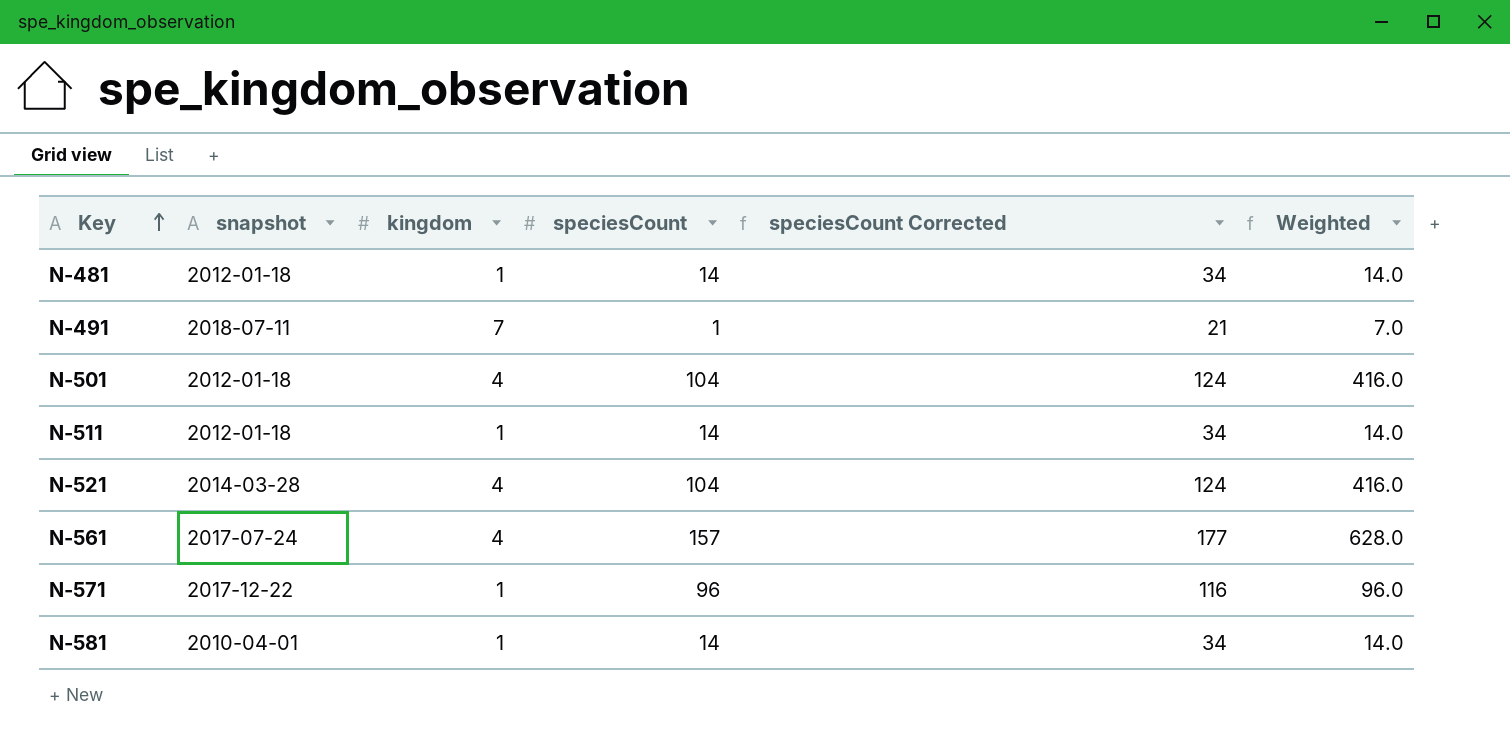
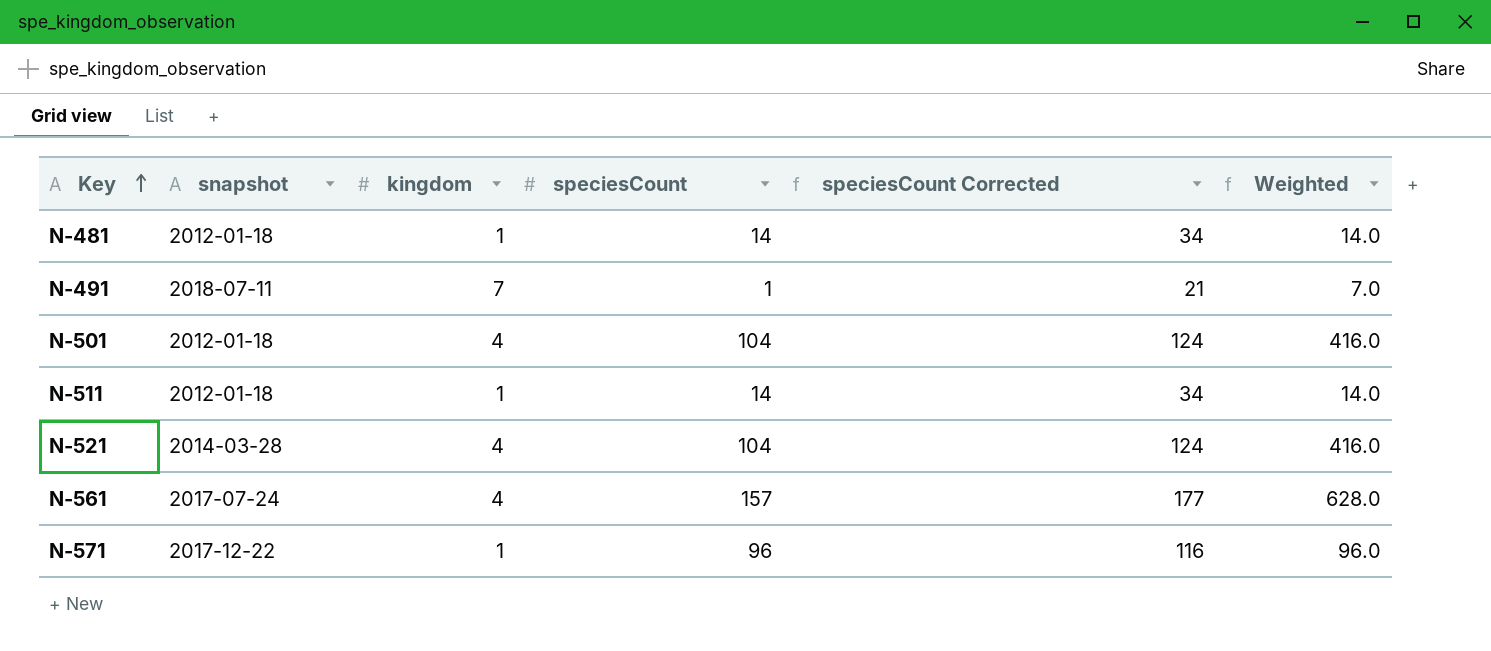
row N-581: 2010-04-01 | 1 | 14 | 34 | 14.0 -> none

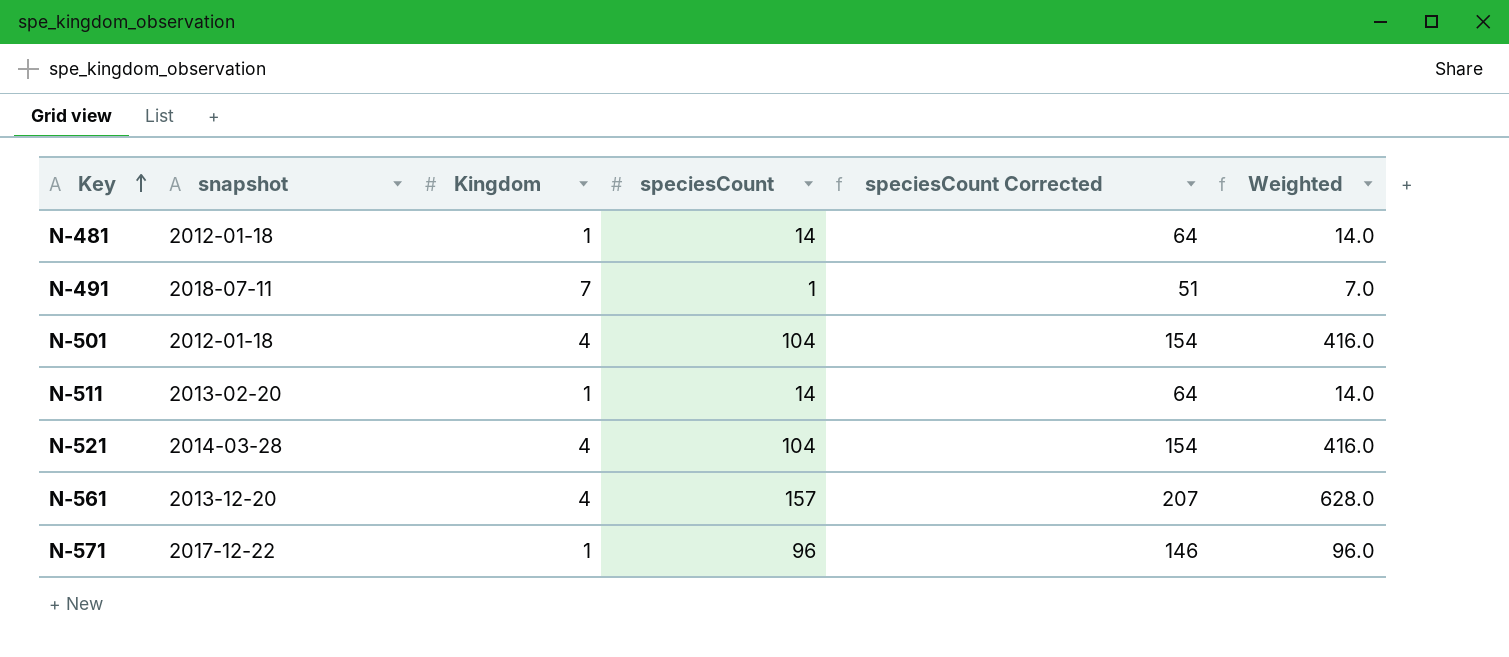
column name: kingdom -> Kingdom
column speciesCount Corrected | formula: [speciesCount] + 20 -> [speciesCount] + 50
N-511 | snapshot: 2012-01-18 -> 2013-02-20
N-561 | snapshot: 2017-07-24 -> 2013-12-20

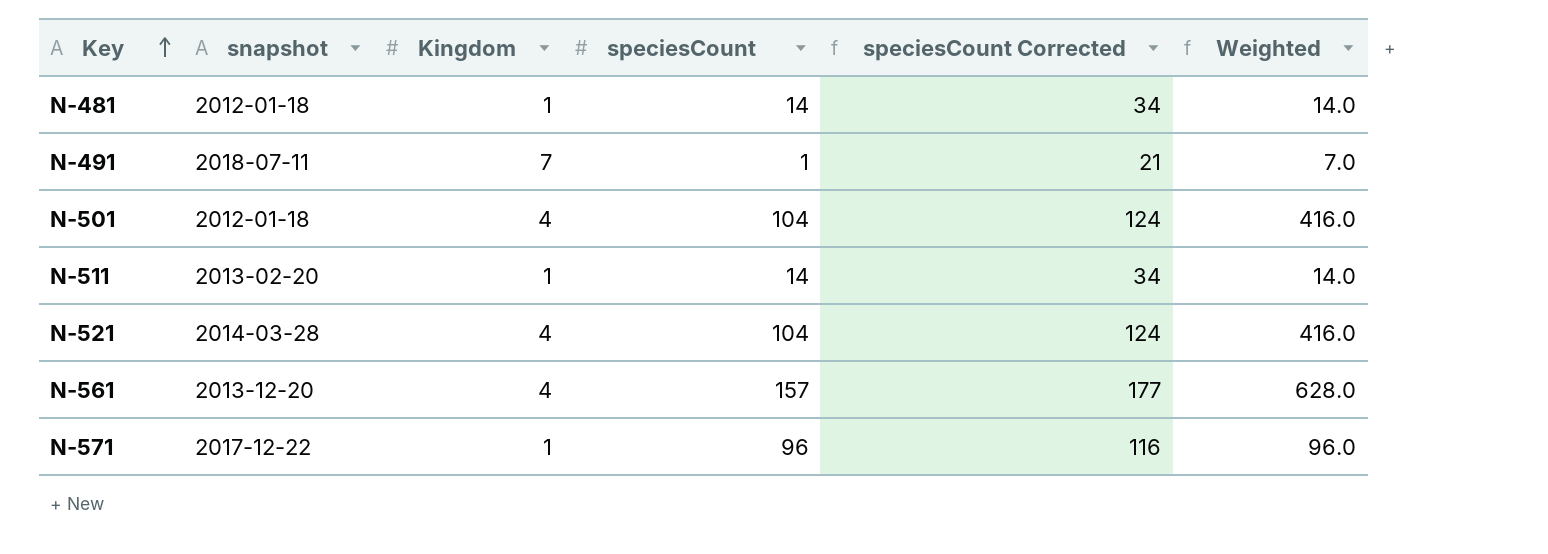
column speciesCount Corrected | formula: [speciesCount] + 50 -> [speciesCount] + 20

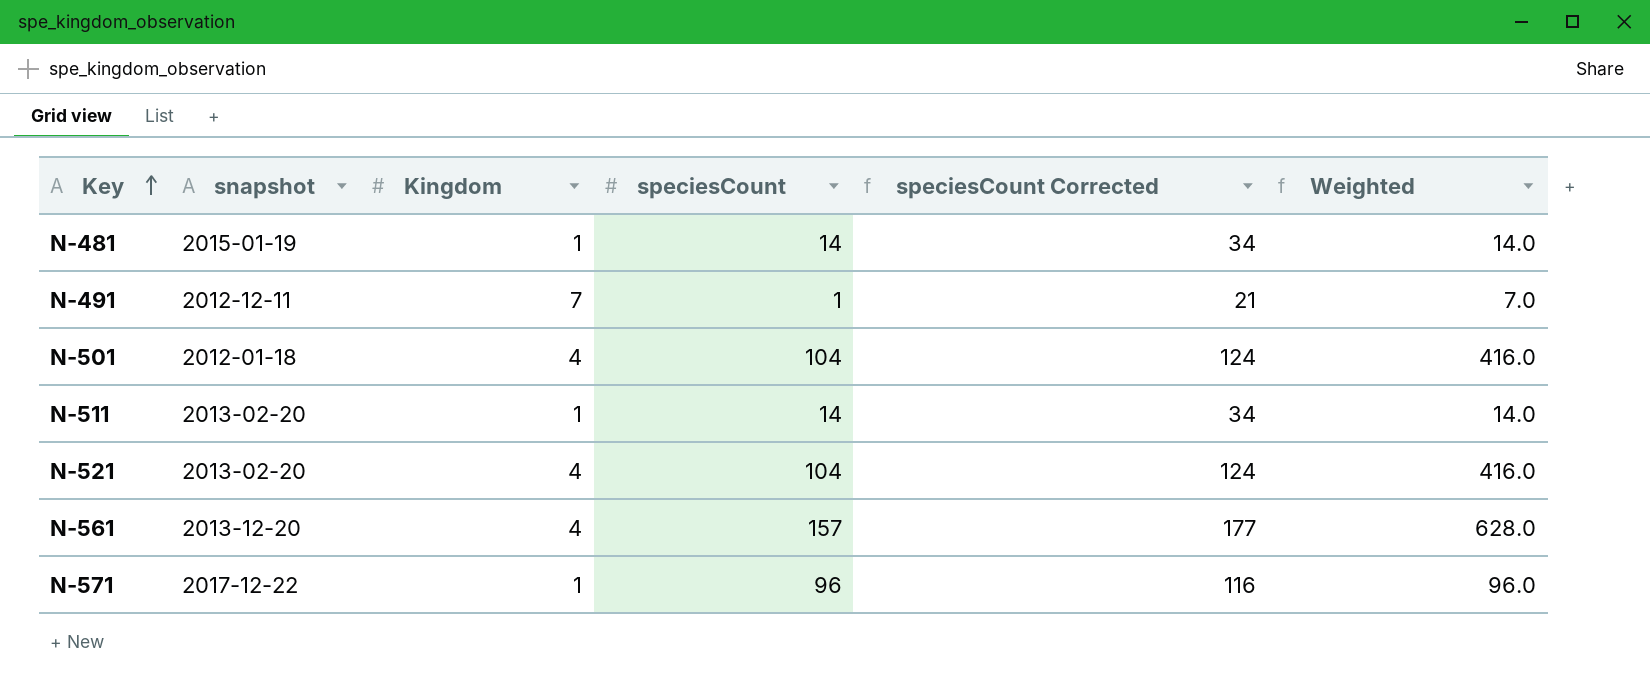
N-481 | snapshot: 2012-01-18 -> 2015-01-19
N-491 | snapshot: 2018-07-11 -> 2012-12-11
N-521 | snapshot: 2014-03-28 -> 2013-02-20

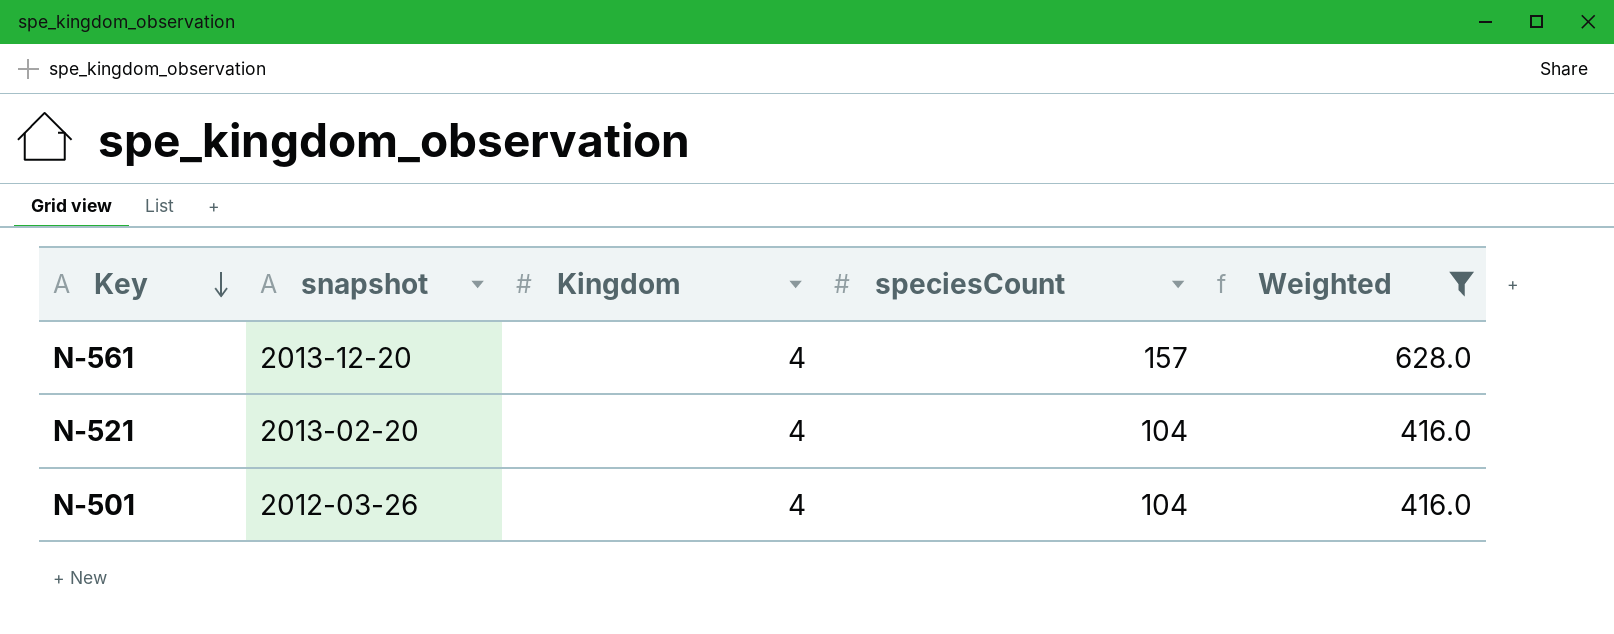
filter: none -> Weighted >= 416.0
row order: Key ascending -> Key descending
column speciesCount Corrected | formula: [speciesCount] + 20 -> none
N-501 | snapshot: 2012-01-18 -> 2012-03-26

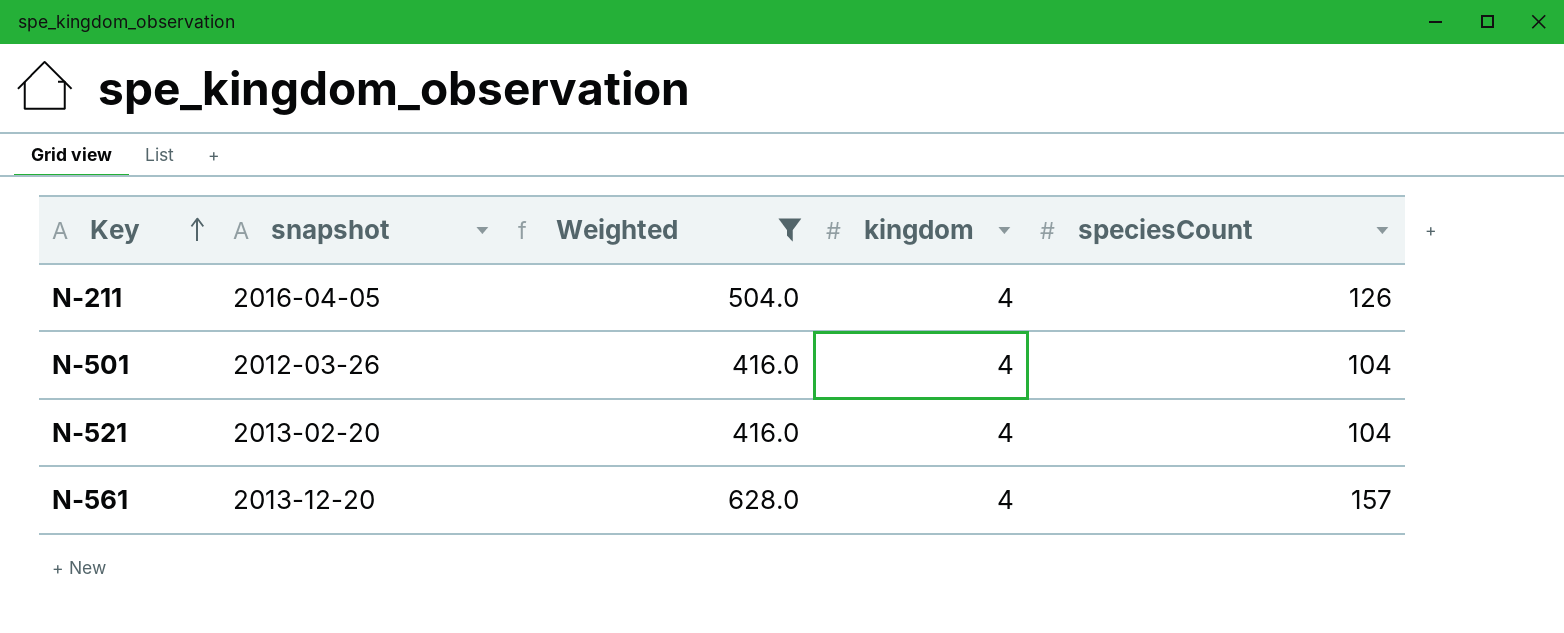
row order: Key descending -> Key ascending
column Weighted | position: 5 -> 3
column name: Kingdom -> kingdom
row N-211: none -> 2016-04-05 | 504.0 | 4 | 126

